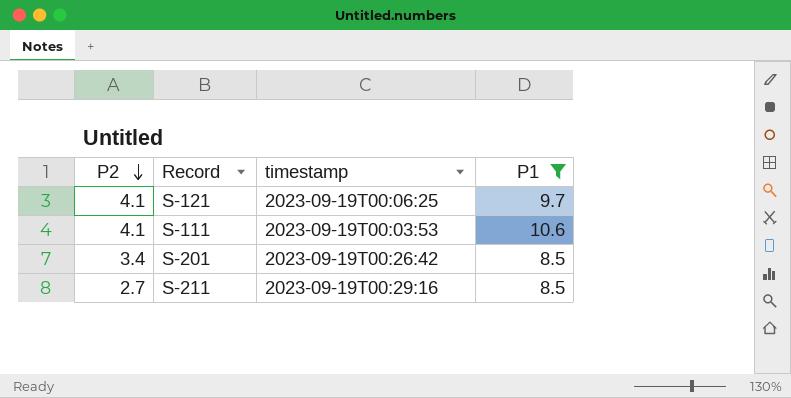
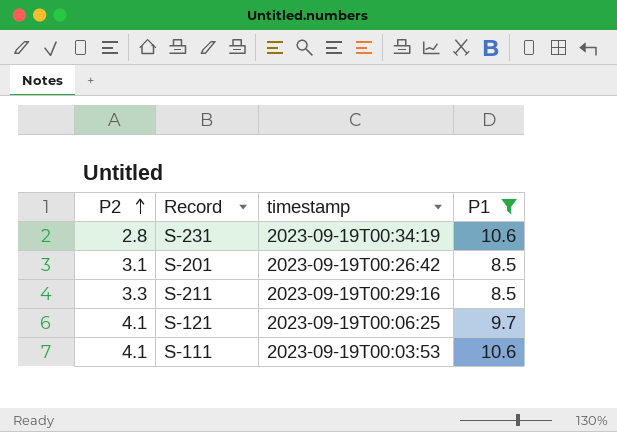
row order: P2 descending -> P2 ascending
row S-231: none -> 2.8 | 2023-09-19T00:34:19 | 10.6
S-201 | P2: 3.4 -> 3.1
S-211 | P2: 2.7 -> 3.3

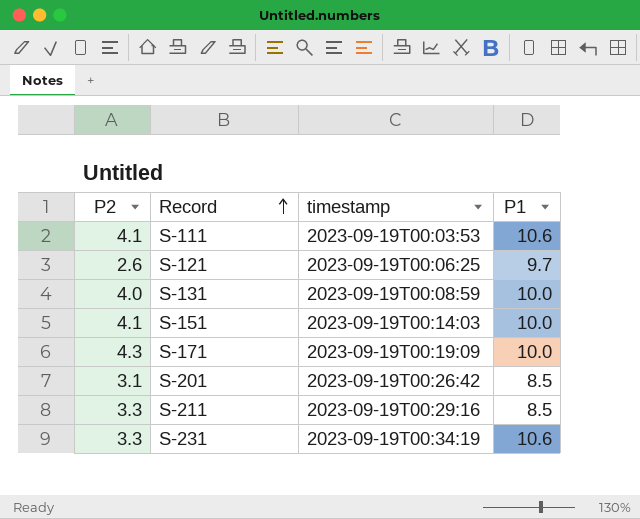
filter: P1 != 10.0 -> none
row order: P2 ascending -> Record ascending
S-121 | P2: 4.1 -> 2.6
S-231 | P2: 2.8 -> 3.3

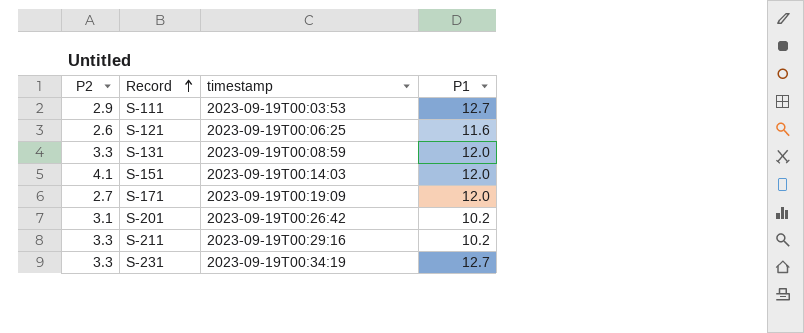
S-111 | P2: 4.1 -> 2.9
S-111 | P1: 10.6 -> 12.7
S-121 | P1: 9.7 -> 11.6
S-131 | P2: 4.0 -> 3.3
S-131 | P1: 10.0 -> 12.0
S-151 | P1: 10.0 -> 12.0
S-171 | P2: 4.3 -> 2.7
S-171 | P1: 10.0 -> 12.0
S-201 | P1: 8.5 -> 10.2
S-211 | P1: 8.5 -> 10.2
S-231 | P1: 10.6 -> 12.7

